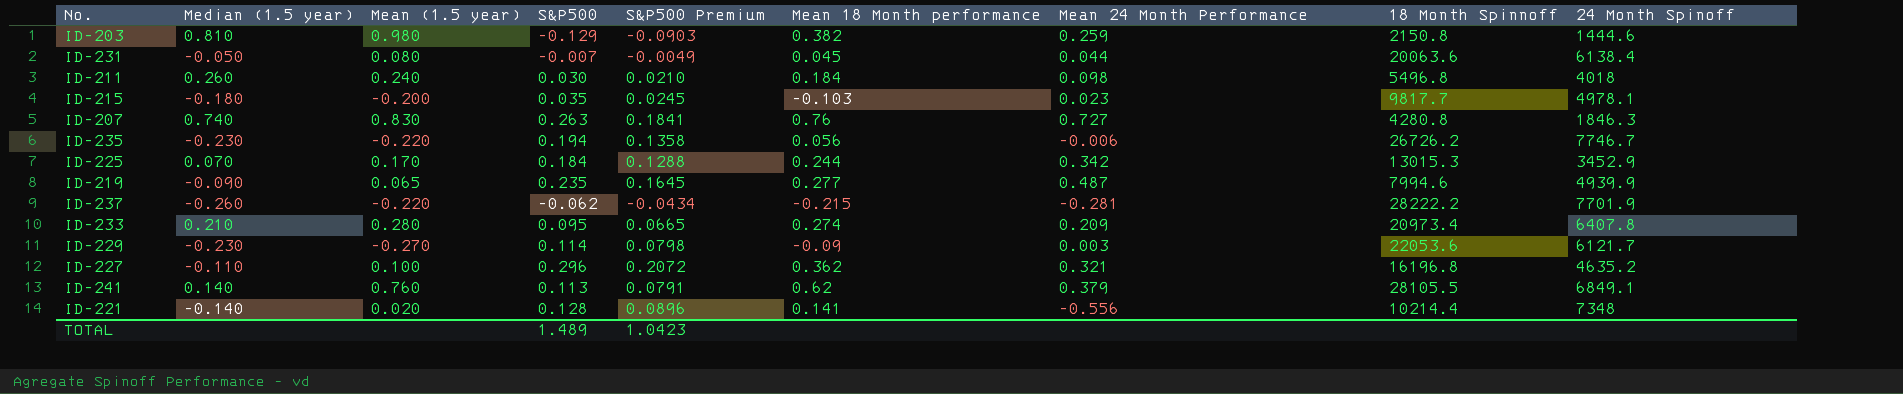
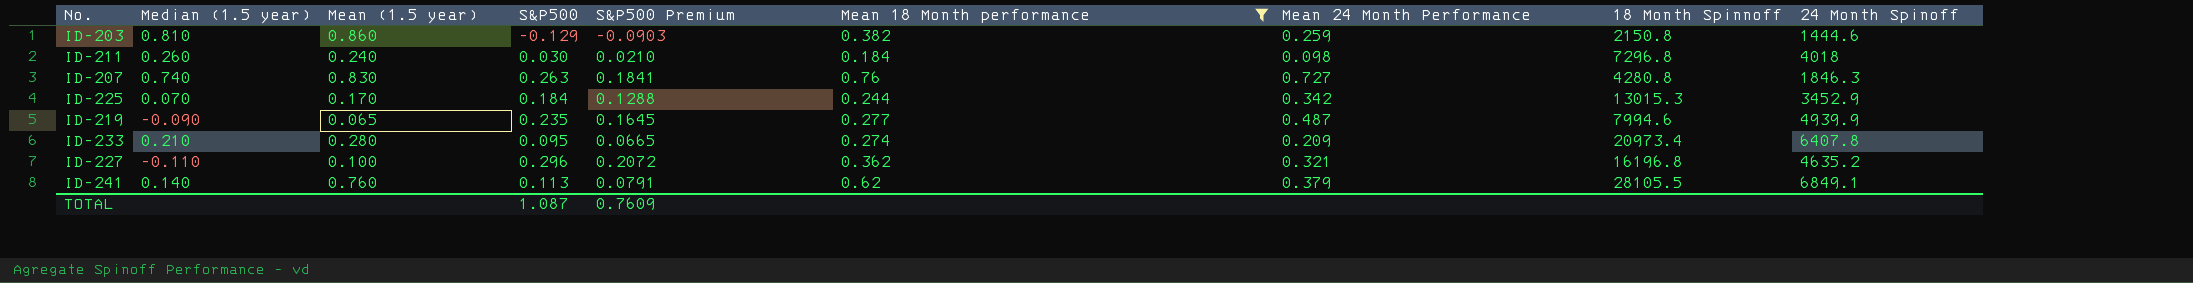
filter: none -> Mean 18 Month performance >= 0.184
ID-203 | Mean (1.5 year): 0.980 -> 0.860
ID-211 | 18 Month Spinnoff: 5496.8 -> 7296.8
TOTAL | S&P500: 1.489 -> 1.087
TOTAL | S&P500 Premium: 1.0423 -> 0.7609

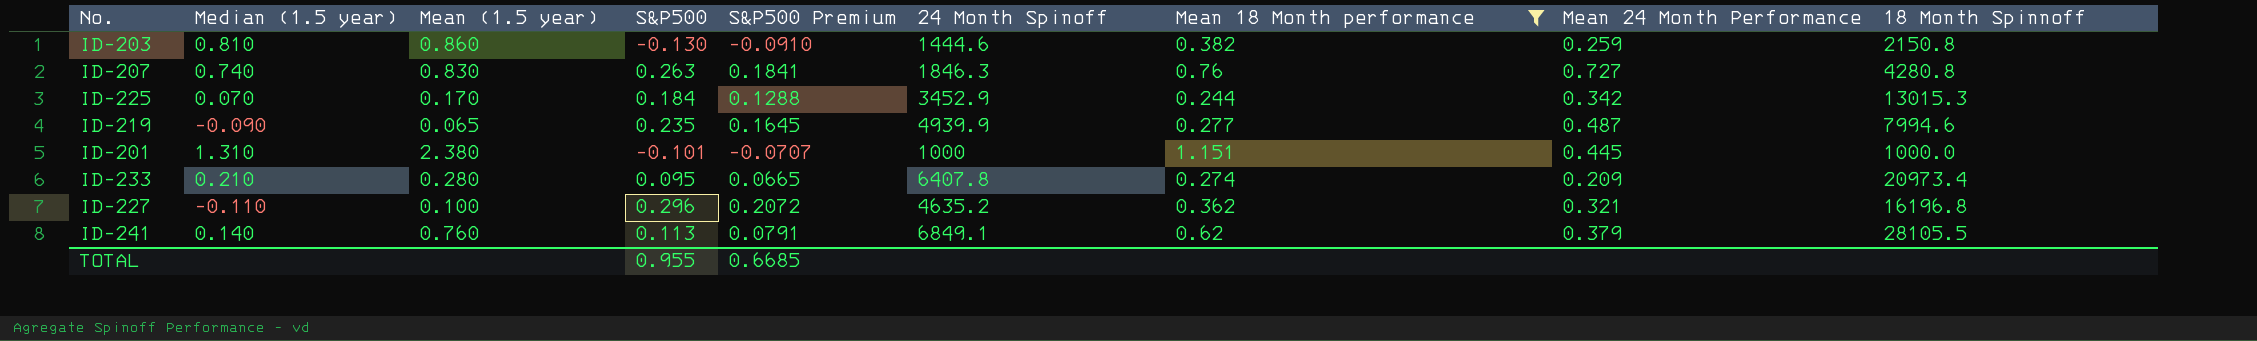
column 24 Month Spinoff | position: 9 -> 6
row ID-211: 0.260 | 0.240 | 0.030 | 0.0210 | 0.184 | 0.098 | 7296.8 | 4018 -> none
ID-203 | S&P500: -0.129 -> -0.130
ID-203 | S&P500 Premium: -0.0903 -> -0.0910
row ID-201: none -> 1.310 | 2.380 | -0.101 | -0.0707 | 1000 | 1.151 | 0.445 | 1000.0
TOTAL | S&P500: 1.087 -> 0.955
TOTAL | S&P500 Premium: 0.7609 -> 0.6685

